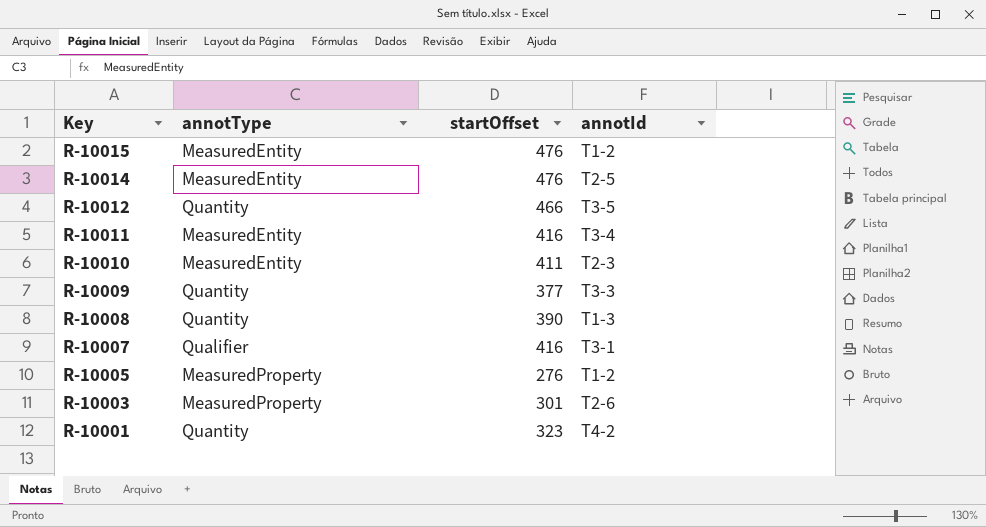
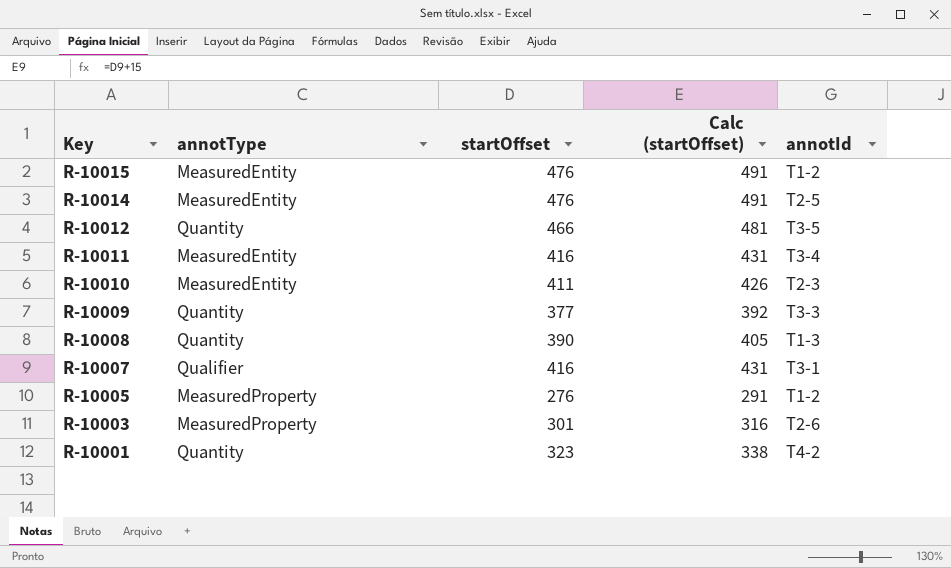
column Calc (startOffset) | formula: none -> [startOffset] + 15

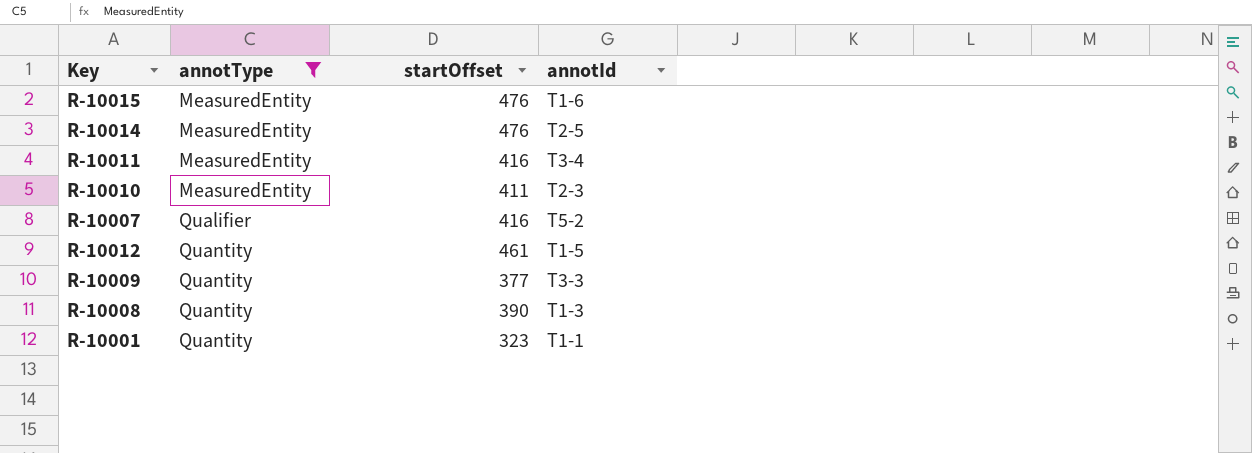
filter: none -> annotType != MeasuredProperty
row order: Key descending -> annotType ascending
column Calc (startOffset) | formula: [startOffset] + 15 -> none
R-10015 | annotId: T1-2 -> T1-6
R-10007 | annotId: T3-1 -> T5-2
R-10012 | startOffset: 466 -> 461
R-10012 | annotId: T3-5 -> T1-5
R-10001 | annotId: T4-2 -> T1-1

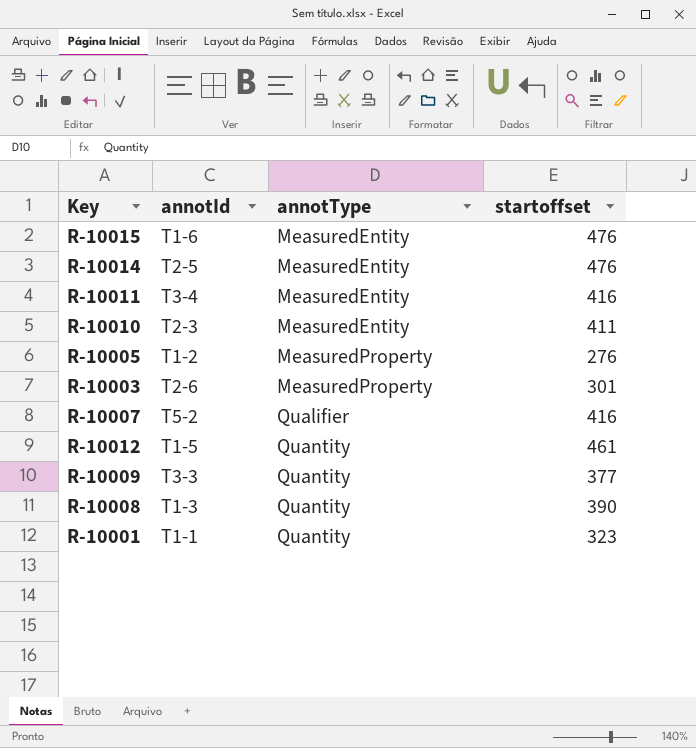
filter: annotType != MeasuredProperty -> none
column annotId | position: 4 -> 2
column name: startOffset -> startoffset

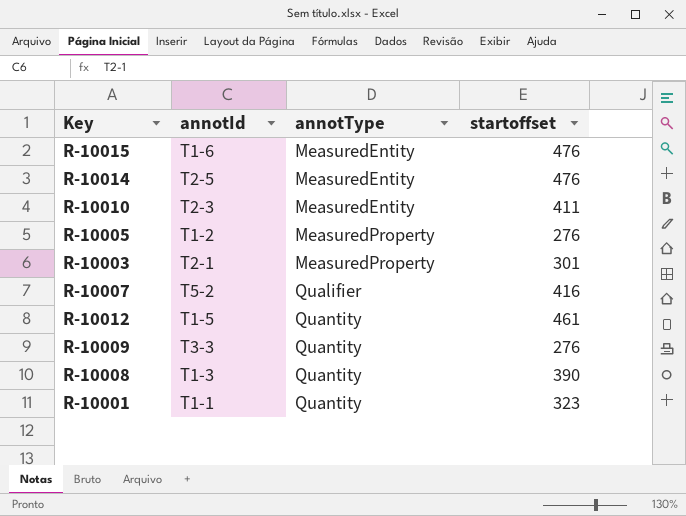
row R-10011: T3-4 | MeasuredEntity | 416 -> none
R-10003 | annotId: T2-6 -> T2-1
R-10009 | startoffset: 377 -> 276

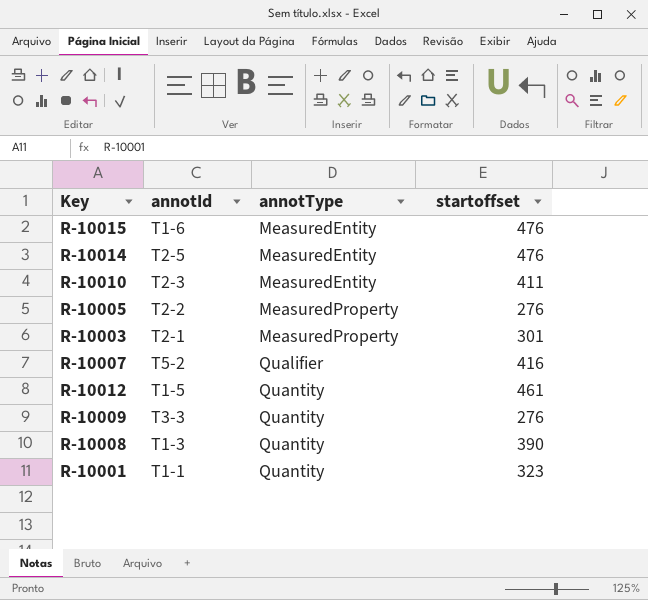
R-10005 | annotId: T1-2 -> T2-2

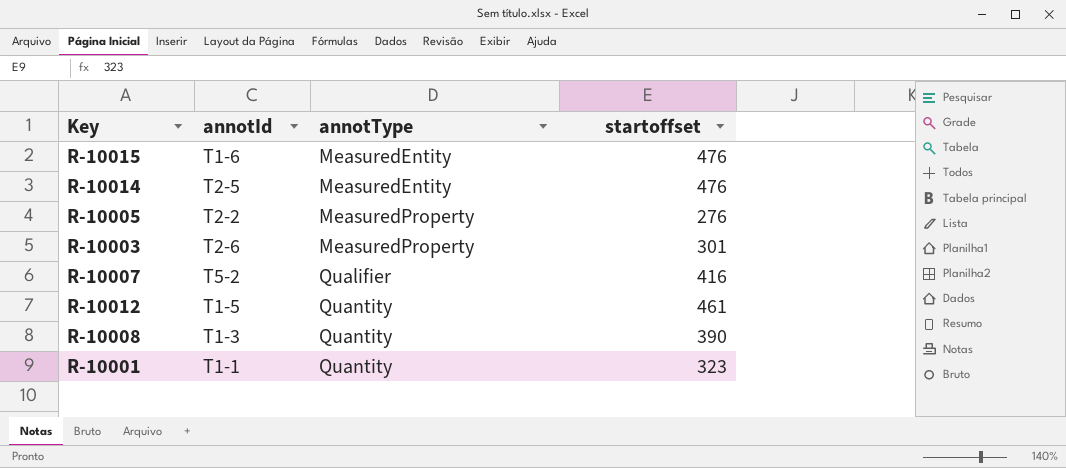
row R-10010: T2-3 | MeasuredEntity | 411 -> none
row R-10009: T3-3 | Quantity | 276 -> none
R-10003 | annotId: T2-1 -> T2-6

